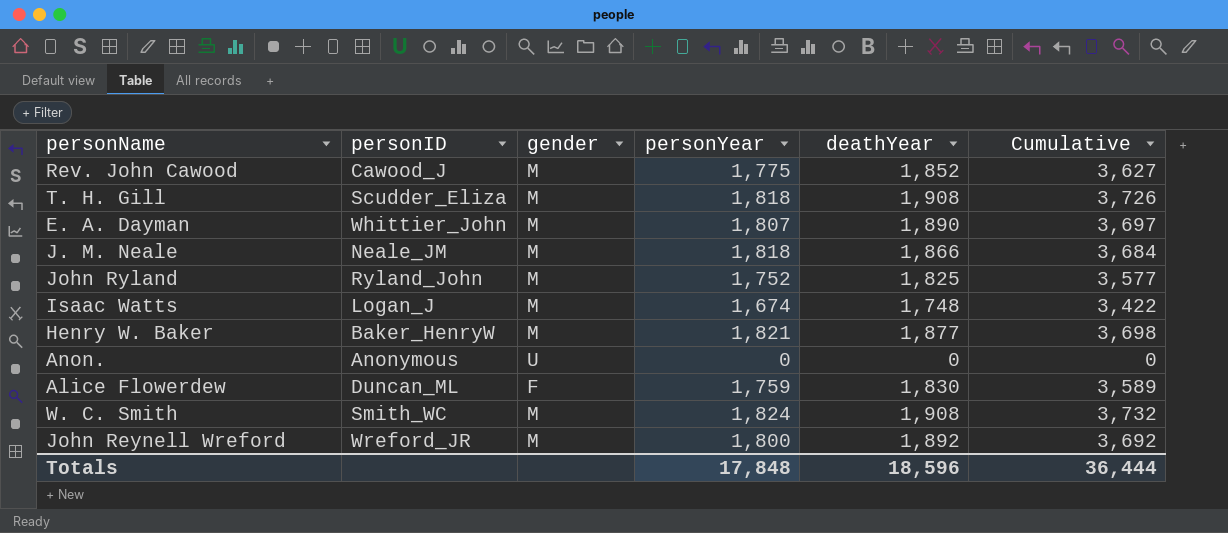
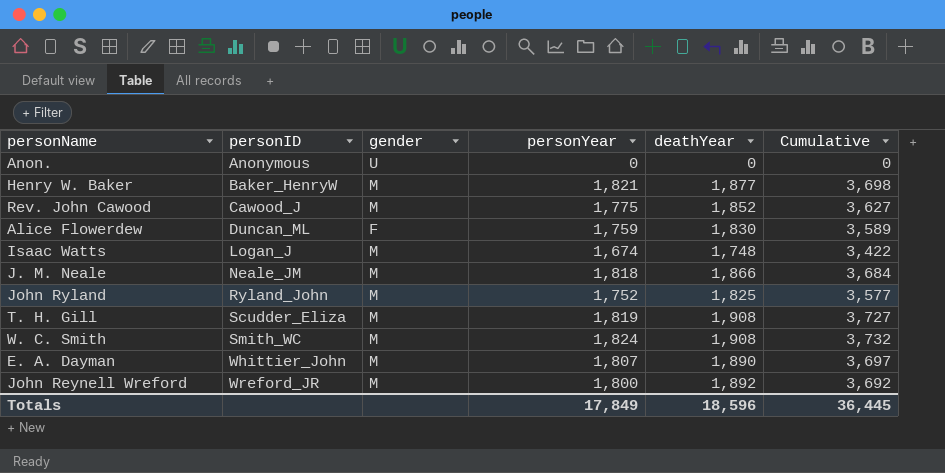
row order: none -> personID ascending
T. H. Gill | personYear: 1,818 -> 1,819
T. H. Gill | Cumulative: 3,726 -> 3,727
Totals | personYear: 17,848 -> 17,849
Totals | Cumulative: 36,444 -> 36,445

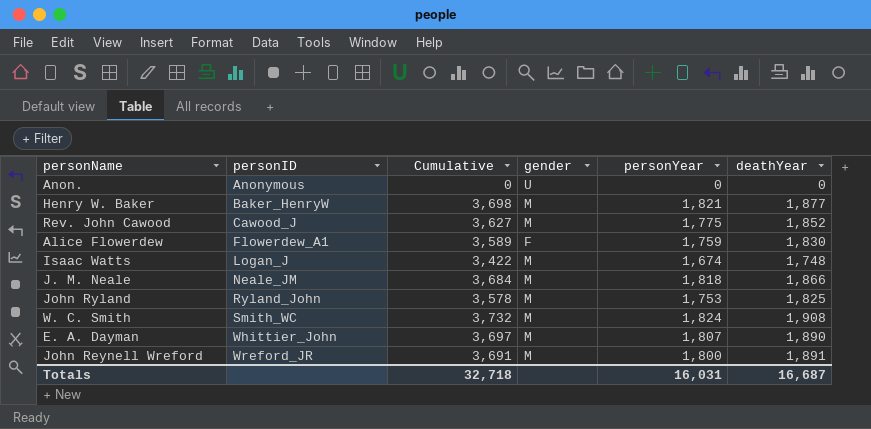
column Cumulative | position: 6 -> 3
row T. H. Gill: Scudder_Eliza | M | 1,819 | 1,908 | 3,727 -> none
Alice Flowerdew | personID: Duncan_ML -> Flowerdew_A1
John Ryland | Cumulative: 3,577 -> 3,578
John Ryland | personYear: 1,752 -> 1,753
John Reynell Wreford | Cumulative: 3,692 -> 3,691
John Reynell Wreford | deathYear: 1,892 -> 1,891
Totals | Cumulative: 36,445 -> 32,718
Totals | personYear: 17,849 -> 16,031
Totals | deathYear: 18,596 -> 16,687

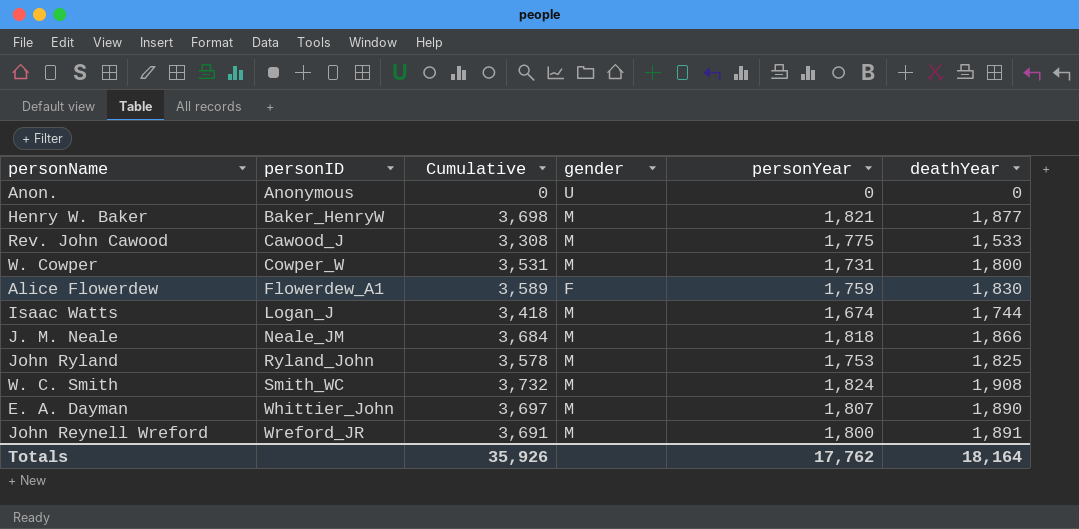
Rev. John Cawood | Cumulative: 3,627 -> 3,308
Rev. John Cawood | deathYear: 1,852 -> 1,533
row W. Cowper: none -> Cowper_W | 3,531 | M | 1,731 | 1,800
Isaac Watts | Cumulative: 3,422 -> 3,418
Isaac Watts | deathYear: 1,748 -> 1,744
Totals | Cumulative: 32,718 -> 35,926
Totals | personYear: 16,031 -> 17,762
Totals | deathYear: 16,687 -> 18,164

